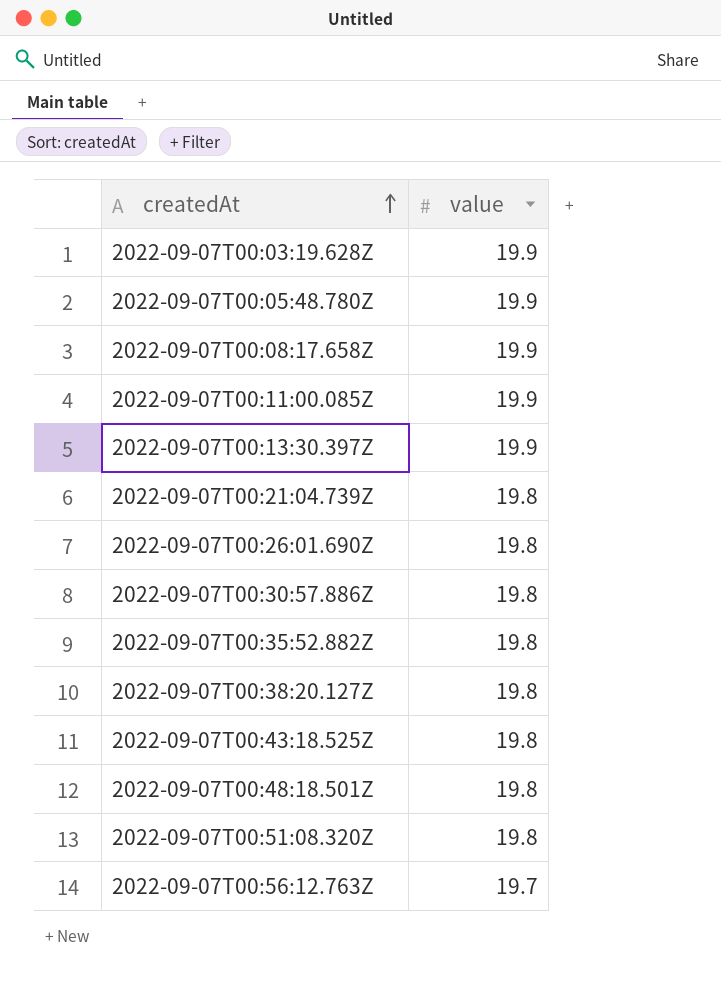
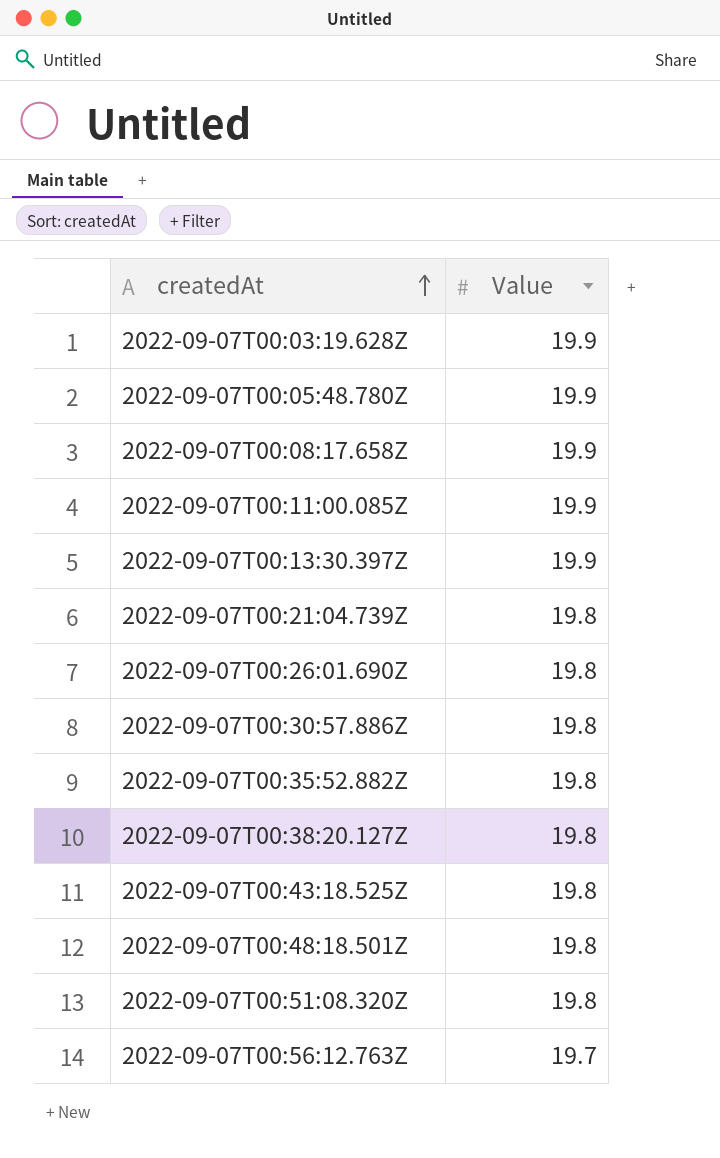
column name: value -> Value

